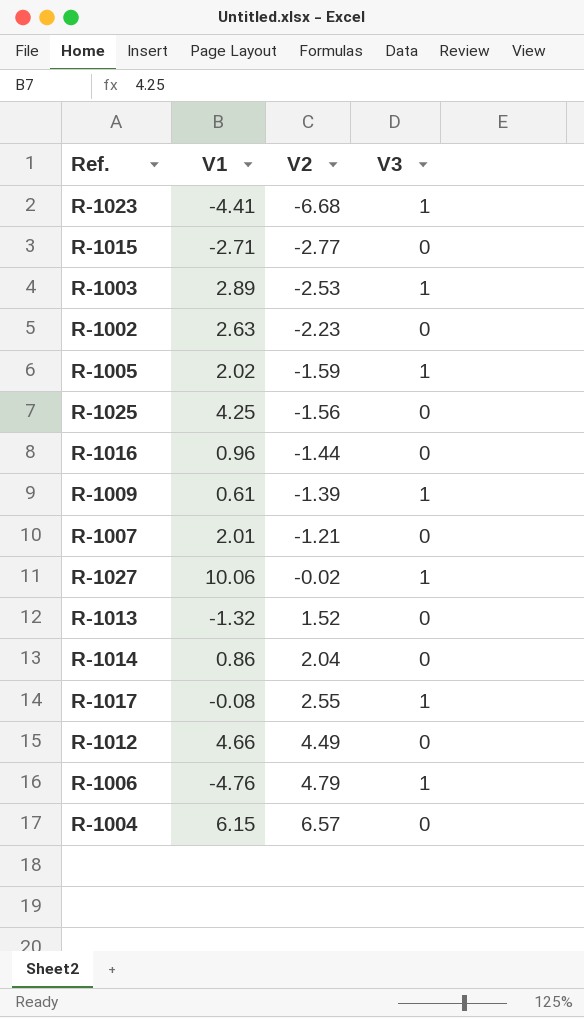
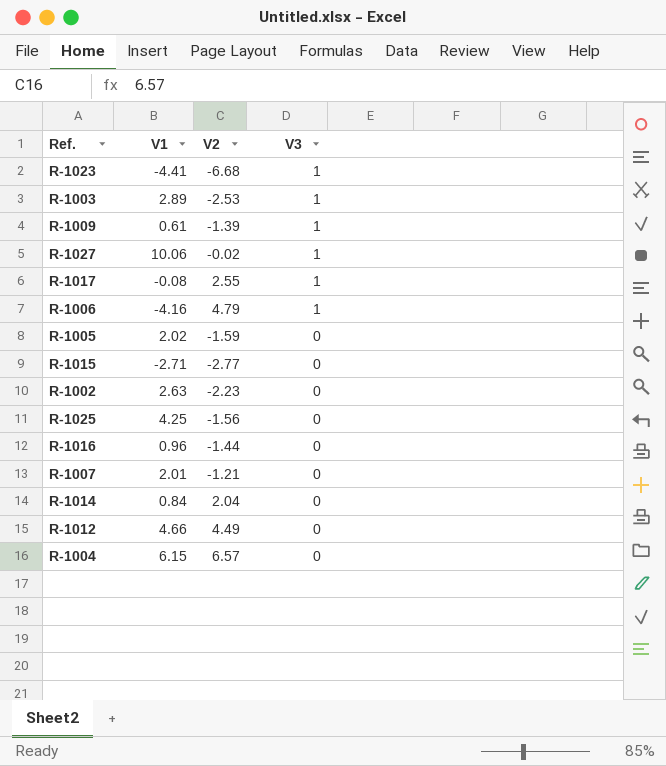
row order: V2 ascending -> V3 descending
row R-1013: -1.32 | 1.52 | 0 -> none
R-1006 | V1: -4.76 -> -4.16
R-1005 | V3: 1 -> 0
R-1014 | V1: 0.86 -> 0.84

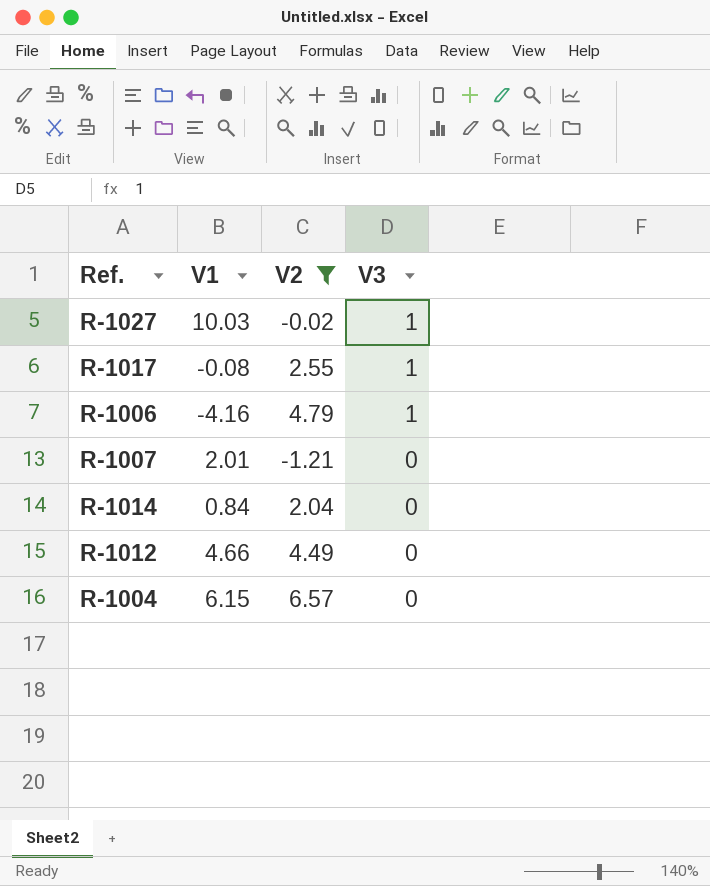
filter: none -> V2 >= -1.21
R-1027 | V1: 10.06 -> 10.03

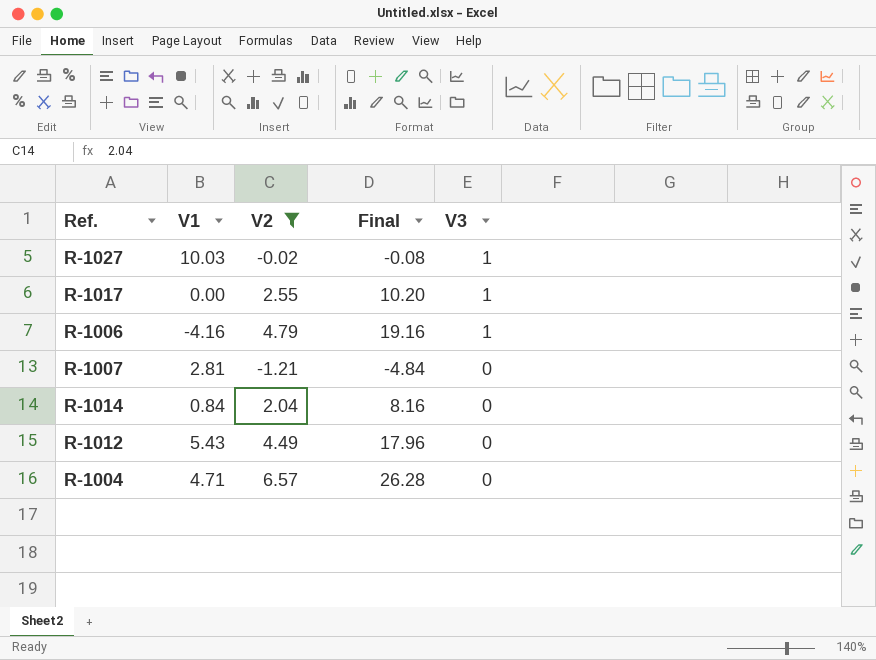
column Final | formula: none -> [V2] * 4
R-1017 | V1: -0.08 -> 0.00
R-1007 | V1: 2.01 -> 2.81
R-1012 | V1: 4.66 -> 5.43
R-1004 | V1: 6.15 -> 4.71

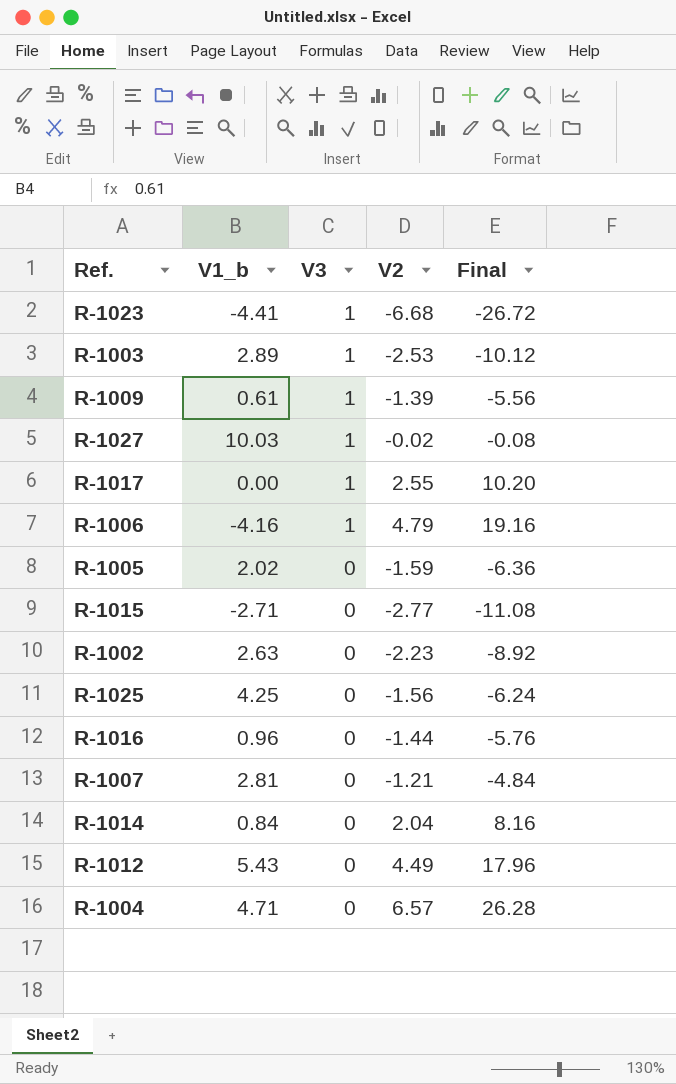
filter: V2 >= -1.21 -> none
column name: V1 -> V1_b
column V3 | position: 5 -> 3

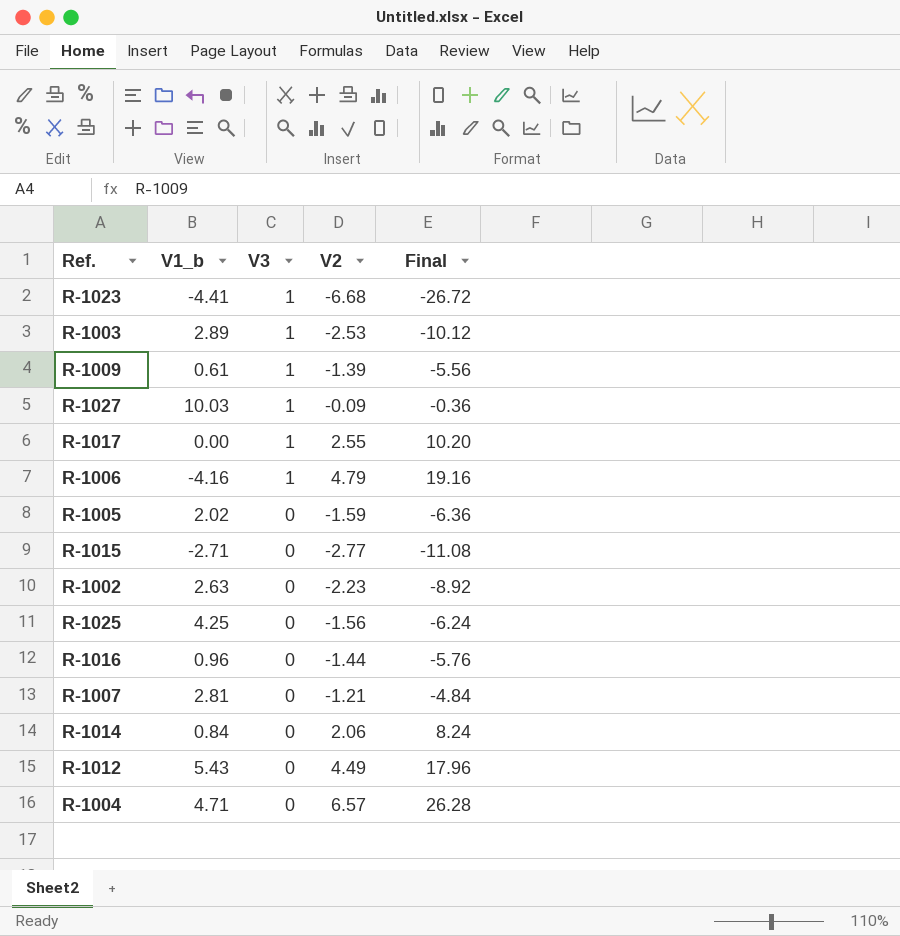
R-1027 | V2: -0.02 -> -0.09
R-1027 | Final: -0.08 -> -0.36
R-1014 | V2: 2.04 -> 2.06
R-1014 | Final: 8.16 -> 8.24

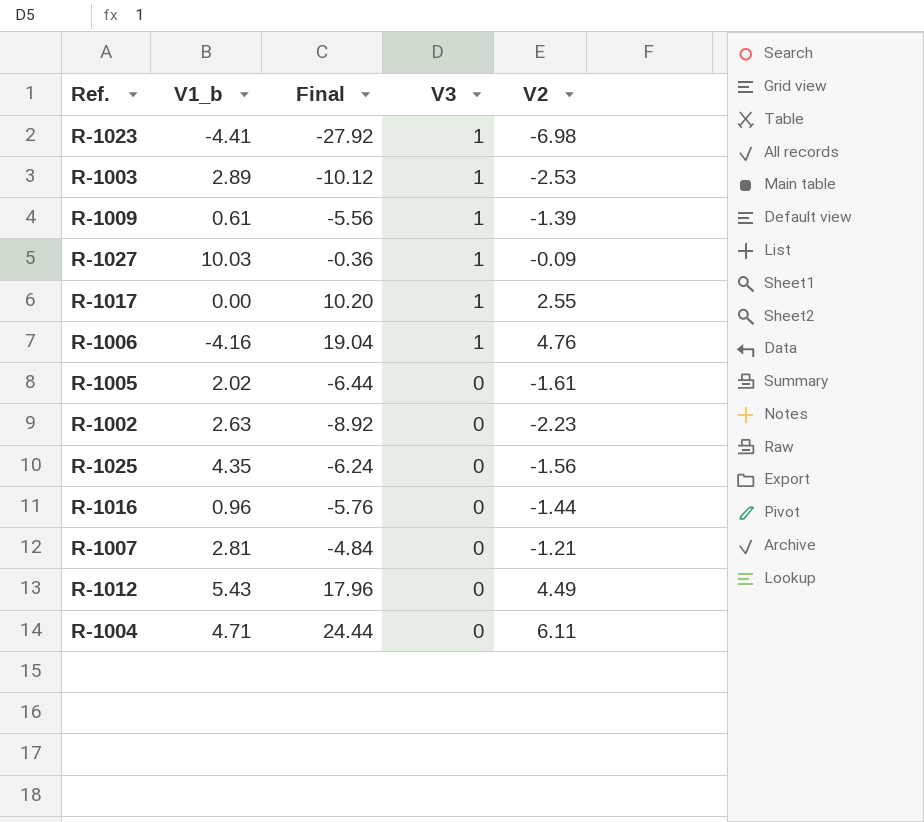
column Final | position: 5 -> 3
row R-1015: -2.71 | 0 | -2.77 | -11.08 -> none
row R-1014: 0.84 | 0 | 2.06 | 8.24 -> none
R-1023 | Final: -26.72 -> -27.92
R-1023 | V2: -6.68 -> -6.98
R-1006 | Final: 19.16 -> 19.04
R-1006 | V2: 4.79 -> 4.76
R-1005 | Final: -6.36 -> -6.44
R-1005 | V2: -1.59 -> -1.61
R-1025 | V1_b: 4.25 -> 4.35
R-1004 | Final: 26.28 -> 24.44
R-1004 | V2: 6.57 -> 6.11

